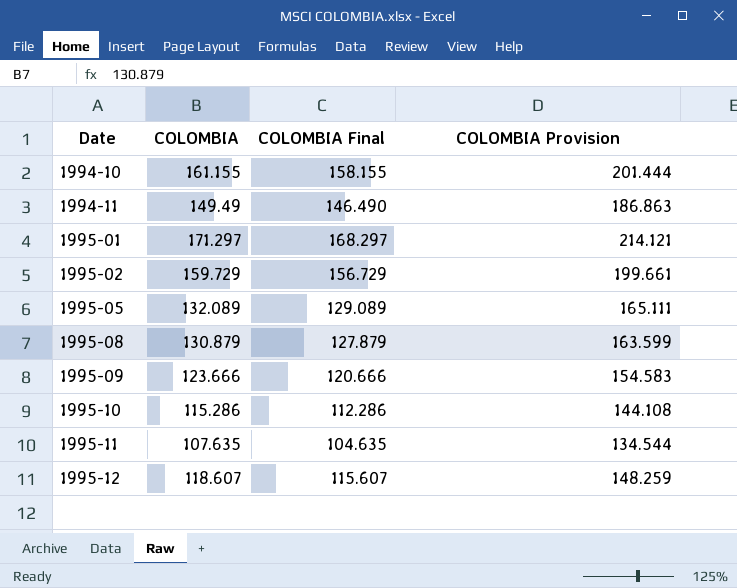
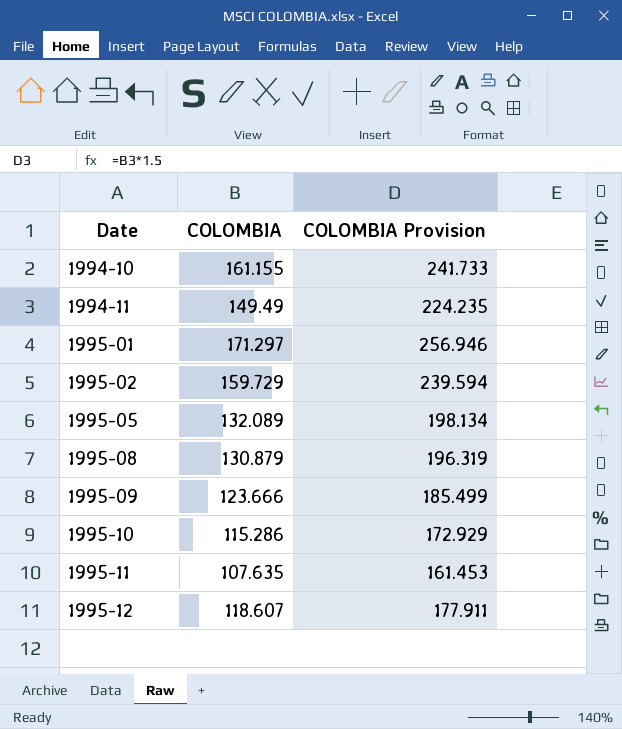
column COLOMBIA Final | formula: [COLOMBIA] - 3 -> none
column COLOMBIA Provision | formula: [COLOMBIA] * 1.25 -> [COLOMBIA] * 1.5

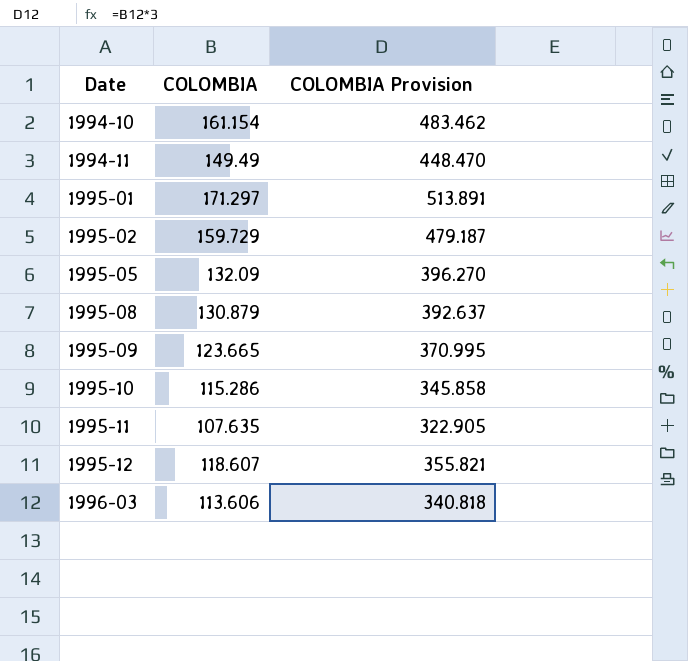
column COLOMBIA Provision | formula: [COLOMBIA] * 1.5 -> [COLOMBIA] * 3
1994-10 | COLOMBIA: 161.155 -> 161.154
1995-05 | COLOMBIA: 132.089 -> 132.09
1995-09 | COLOMBIA: 123.666 -> 123.665
row 1996-03: none -> 113.606 | 340.818

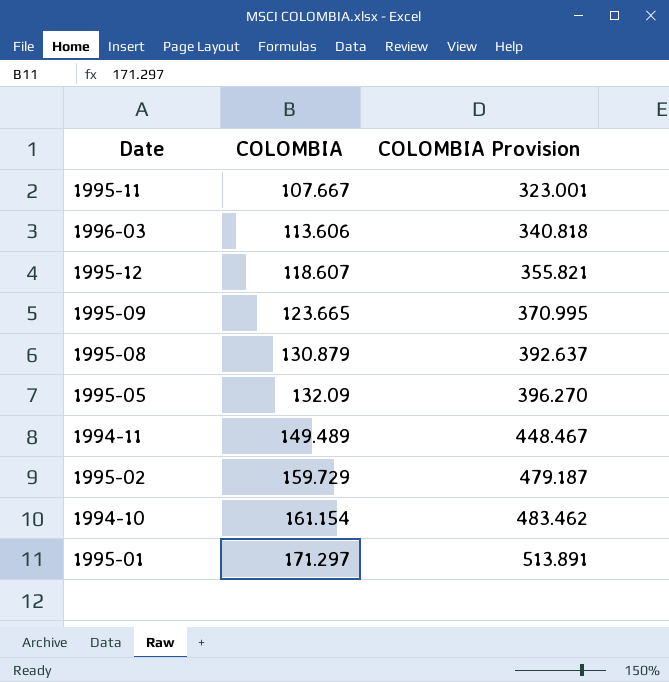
row order: Date ascending -> COLOMBIA ascending
row 1995-10: 115.286 | 345.858 -> none
1995-11 | COLOMBIA: 107.635 -> 107.667
1995-11 | COLOMBIA Provision: 322.905 -> 323.001
1994-11 | COLOMBIA: 149.49 -> 149.489
1994-11 | COLOMBIA Provision: 448.470 -> 448.467

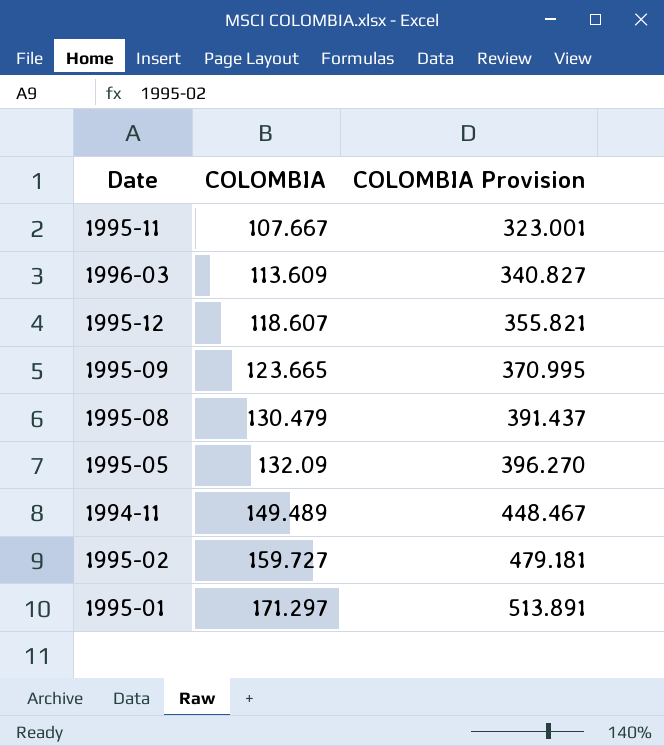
row 1994-10: 161.154 | 483.462 -> none
1996-03 | COLOMBIA: 113.606 -> 113.609
1996-03 | COLOMBIA Provision: 340.818 -> 340.827
1995-08 | COLOMBIA: 130.879 -> 130.479
1995-08 | COLOMBIA Provision: 392.637 -> 391.437
1995-02 | COLOMBIA: 159.729 -> 159.727
1995-02 | COLOMBIA Provision: 479.187 -> 479.181

